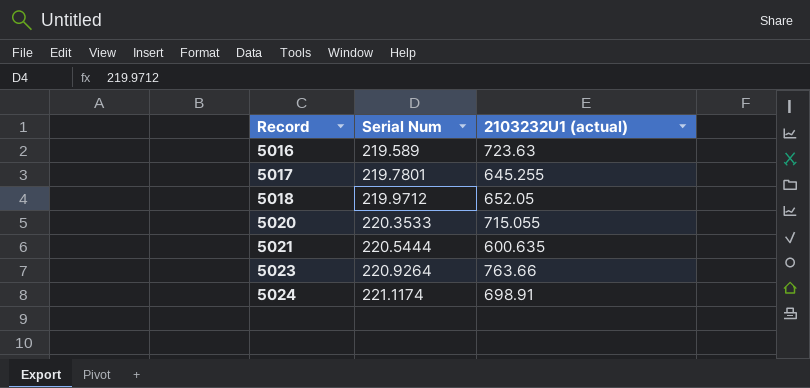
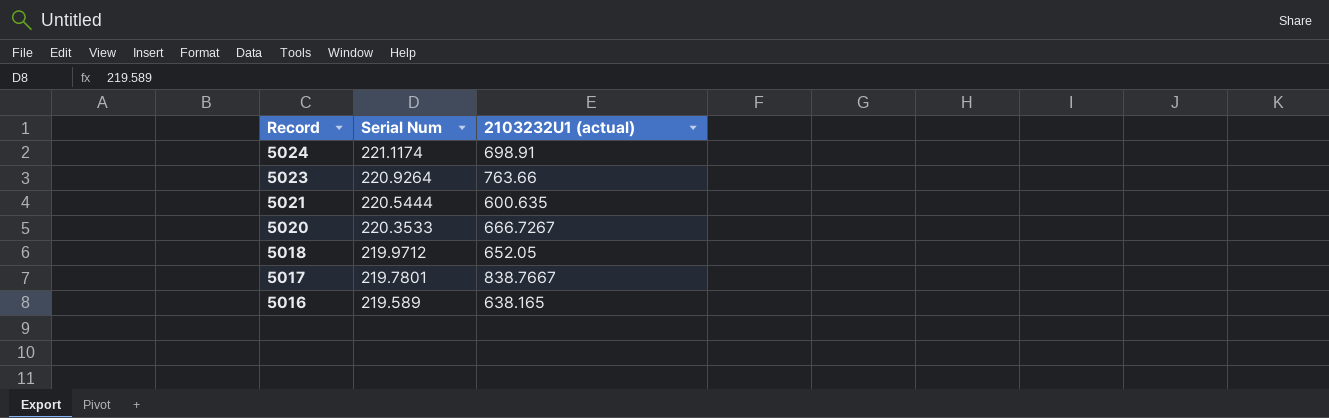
row order: Record ascending -> Record descending
5020 | 2103232U1 (actual): 715.055 -> 666.7267
5017 | 2103232U1 (actual): 645.255 -> 838.7667
5016 | 2103232U1 (actual): 723.63 -> 638.165

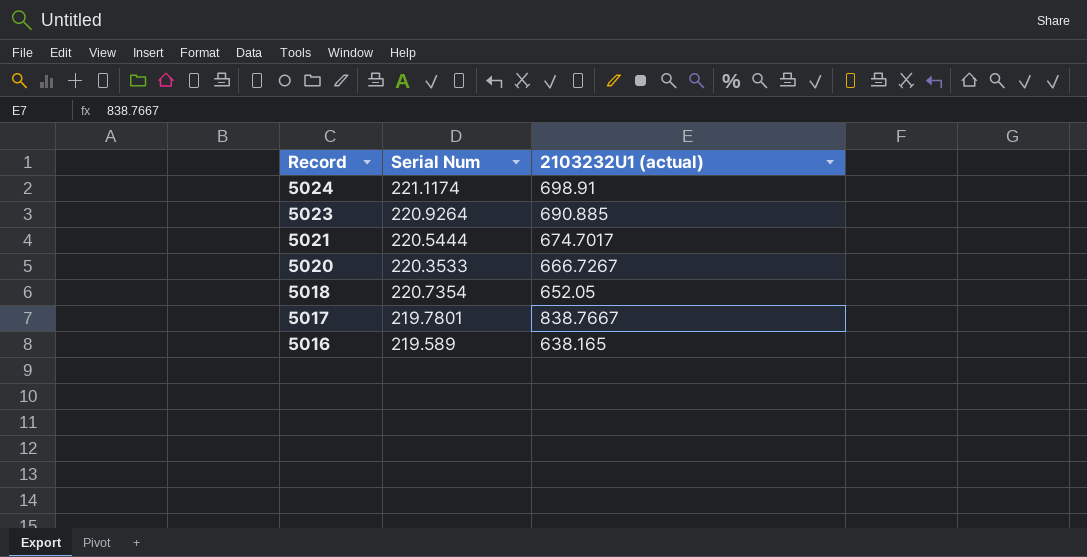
5023 | 2103232U1 (actual): 763.66 -> 690.885
5021 | 2103232U1 (actual): 600.635 -> 674.7017
5018 | Serial Num: 219.9712 -> 220.7354

